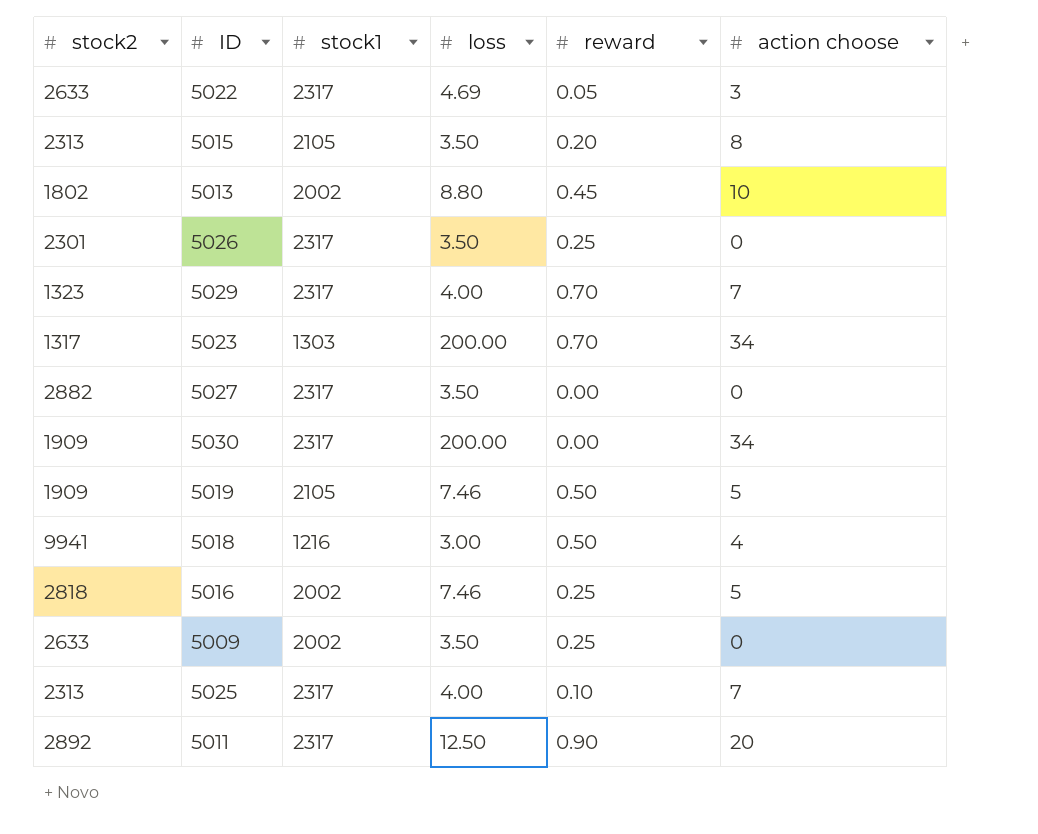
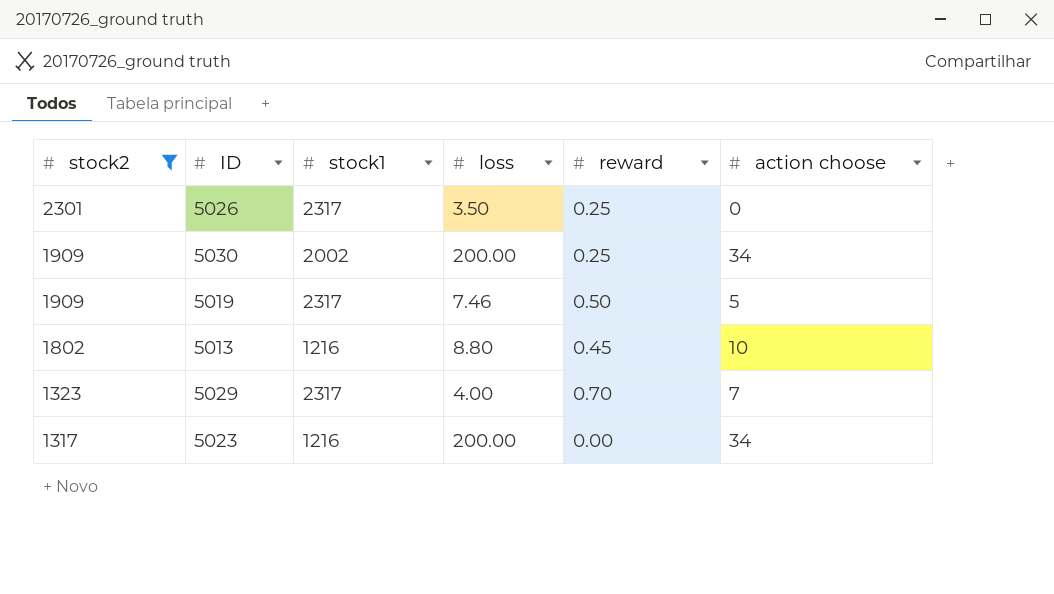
filter: none -> stock2 <= 2301
row order: none -> stock2 descending
5030 | stock1: 2317 -> 2002
5030 | reward: 0.00 -> 0.25
5019 | stock1: 2105 -> 2317
5013 | stock1: 2002 -> 1216
5023 | stock1: 1303 -> 1216
5023 | reward: 0.70 -> 0.00

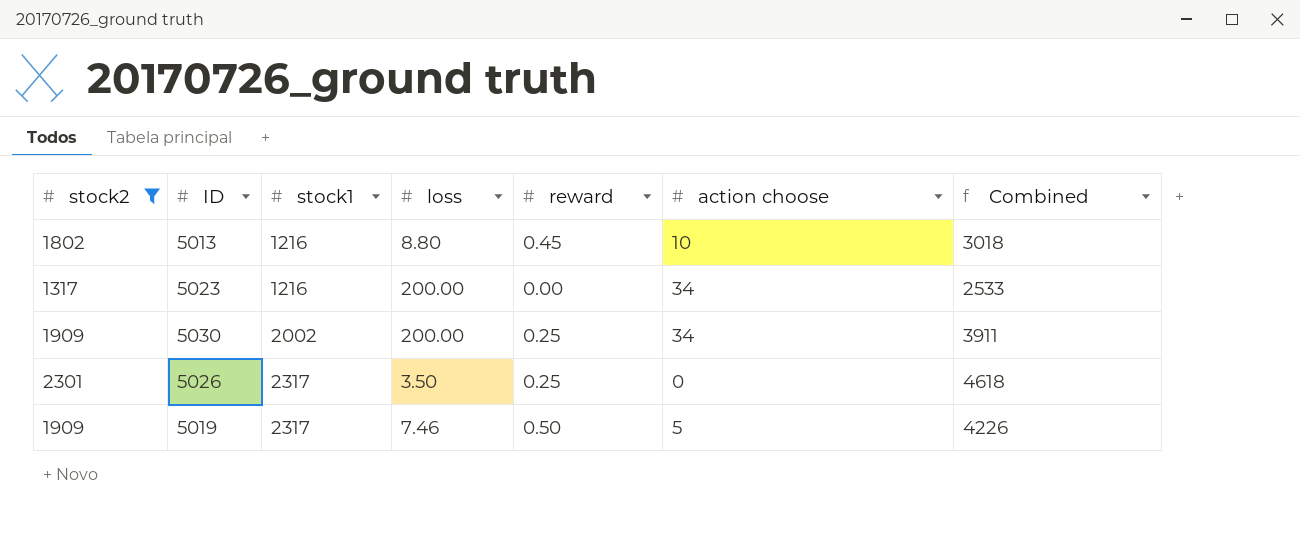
row order: stock2 descending -> stock1 ascending
column Combined | formula: none -> [stock2] + [stock1]
row 5029: 1323 | 2317 | 4.00 | 0.70 | 7 -> none

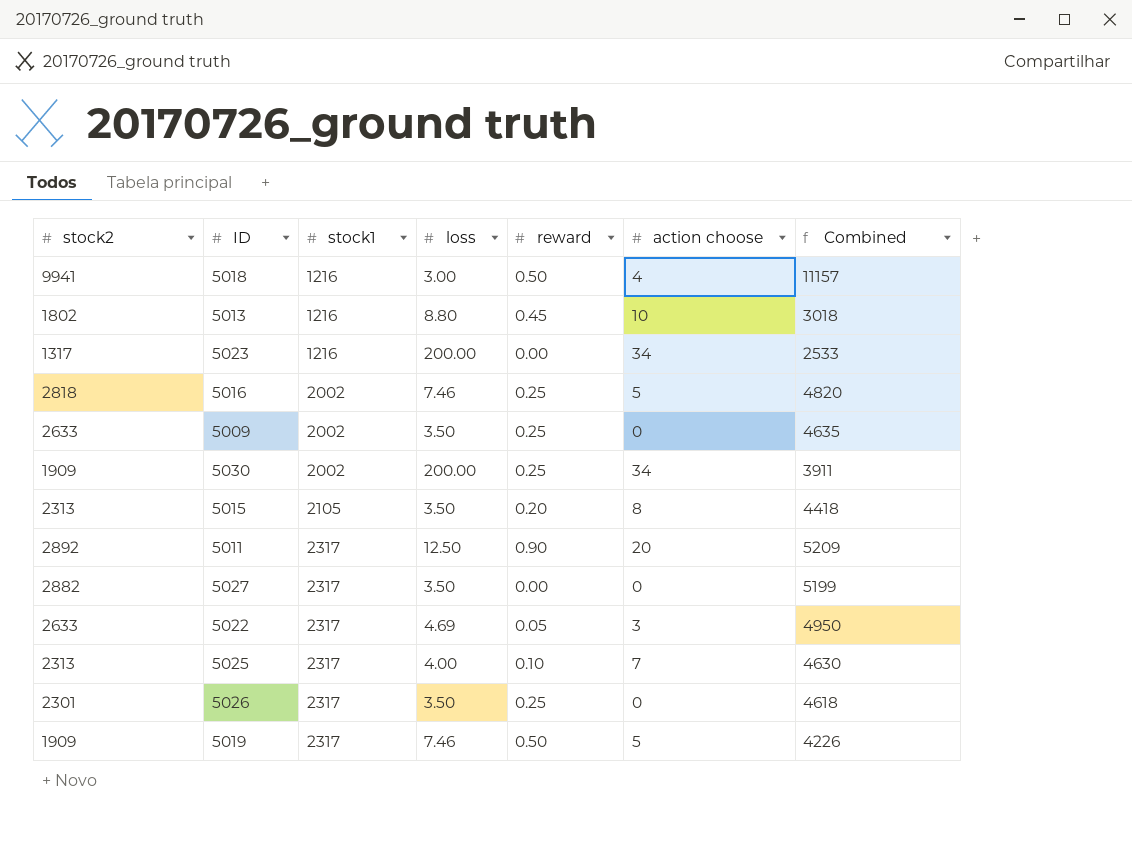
filter: stock2 <= 2301 -> none

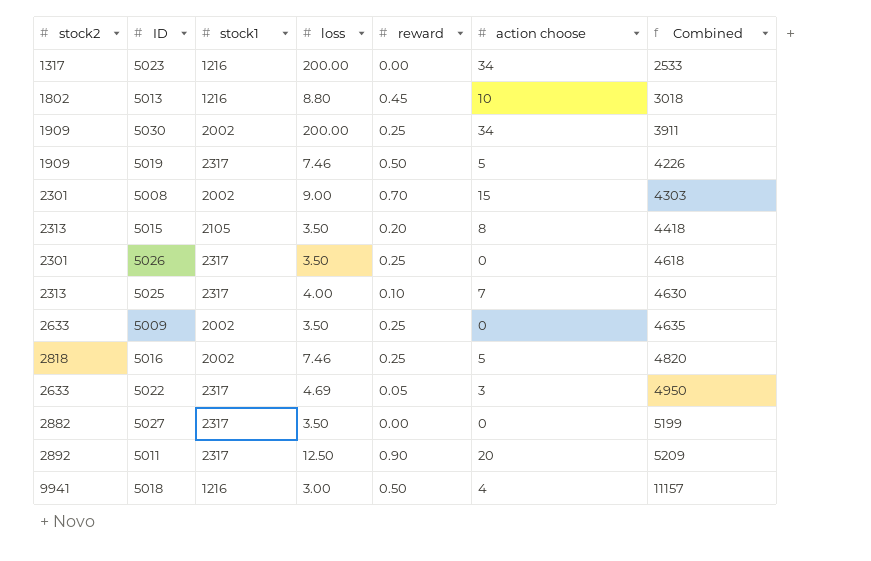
row order: stock1 ascending -> Combined ascending
row 5008: none -> 2301 | 2002 | 9.00 | 0.70 | 15 | 4303

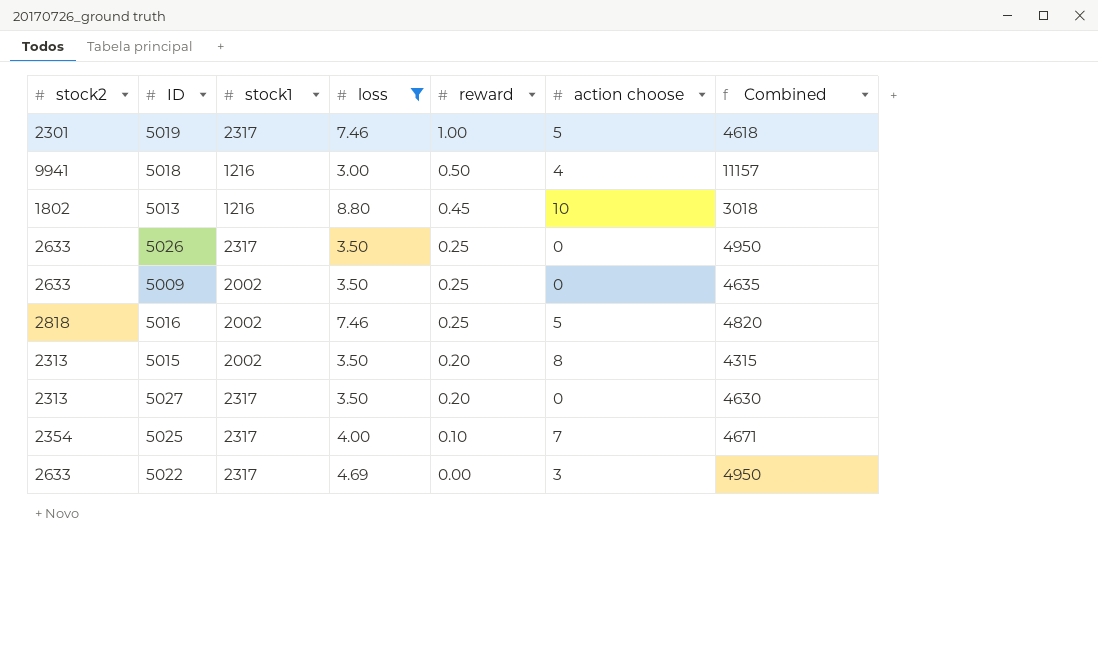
filter: none -> loss <= 8.80
row order: Combined ascending -> reward descending
5019 | stock2: 1909 -> 2301
5019 | reward: 0.50 -> 1.00
5019 | Combined: 4226 -> 4618
5026 | stock2: 2301 -> 2633
5026 | Combined: 4618 -> 4950
5015 | stock1: 2105 -> 2002
5015 | Combined: 4418 -> 4315
5027 | stock2: 2882 -> 2313
5027 | reward: 0.00 -> 0.20
5027 | Combined: 5199 -> 4630
5025 | stock2: 2313 -> 2354
5025 | Combined: 4630 -> 4671
5022 | reward: 0.05 -> 0.00

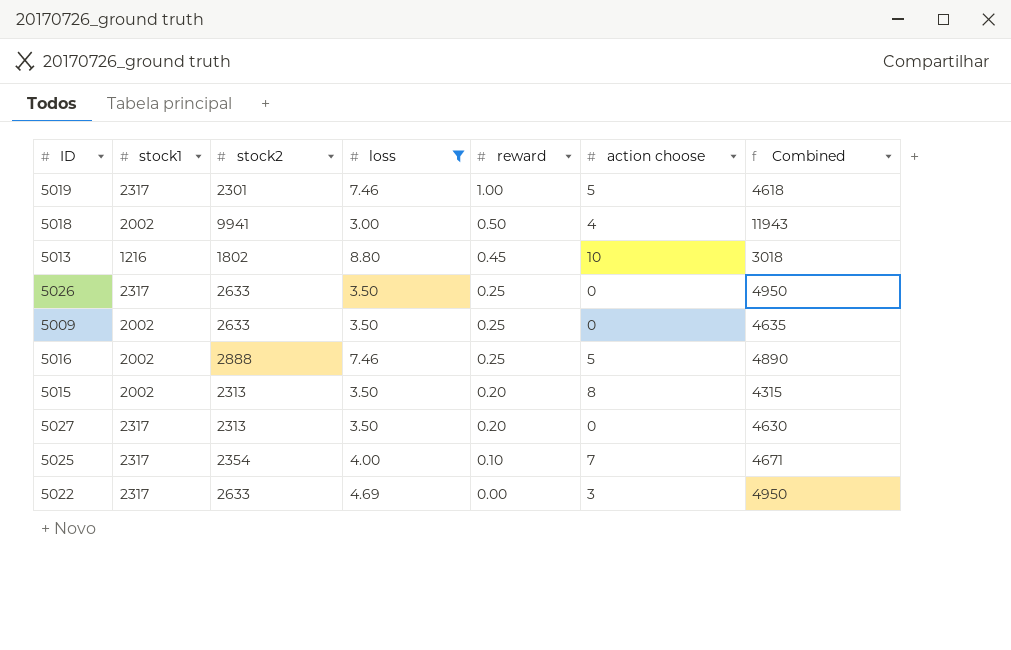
column stock2 | position: 1 -> 3
5018 | stock1: 1216 -> 2002
5018 | Combined: 11157 -> 11943
5016 | stock2: 2818 -> 2888
5016 | Combined: 4820 -> 4890

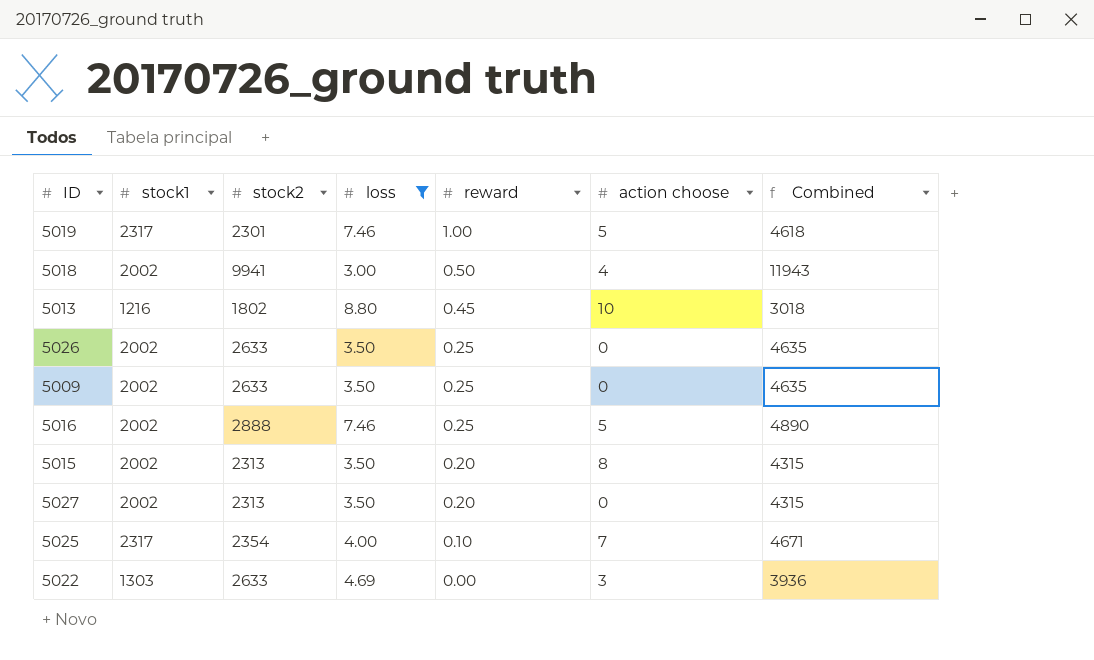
5026 | stock1: 2317 -> 2002
5026 | Combined: 4950 -> 4635
5027 | stock1: 2317 -> 2002
5027 | Combined: 4630 -> 4315
5022 | stock1: 2317 -> 1303
5022 | Combined: 4950 -> 3936

